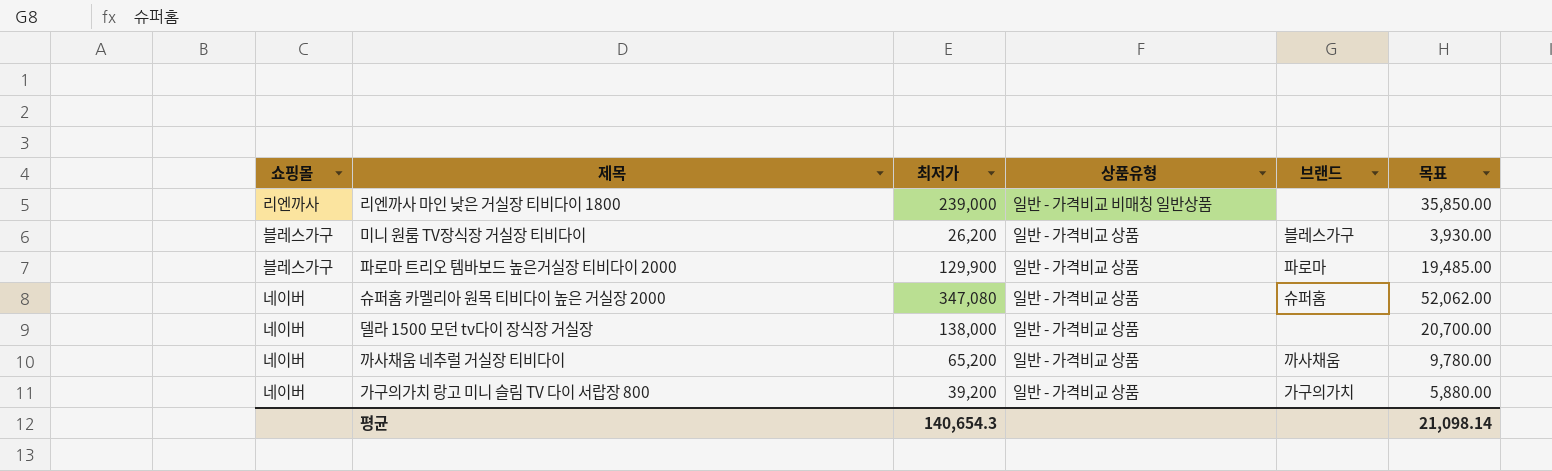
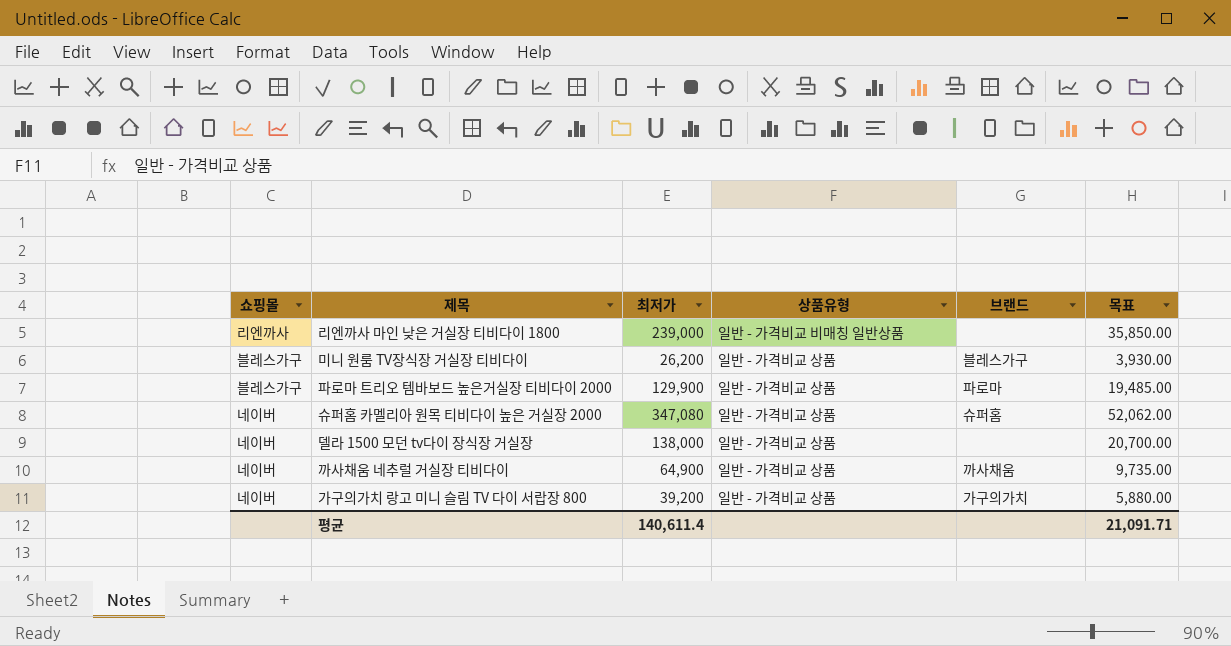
까사채움 네추럴 거실장 티비다이 | 최저가: 65,200 -> 64,900
까사채움 네추럴 거실장 티비다이 | 목표: 9,780.00 -> 9,735.00
평균 | 최저가: 140,654.3 -> 140,611.4
평균 | 목표: 21,098.14 -> 21,091.71

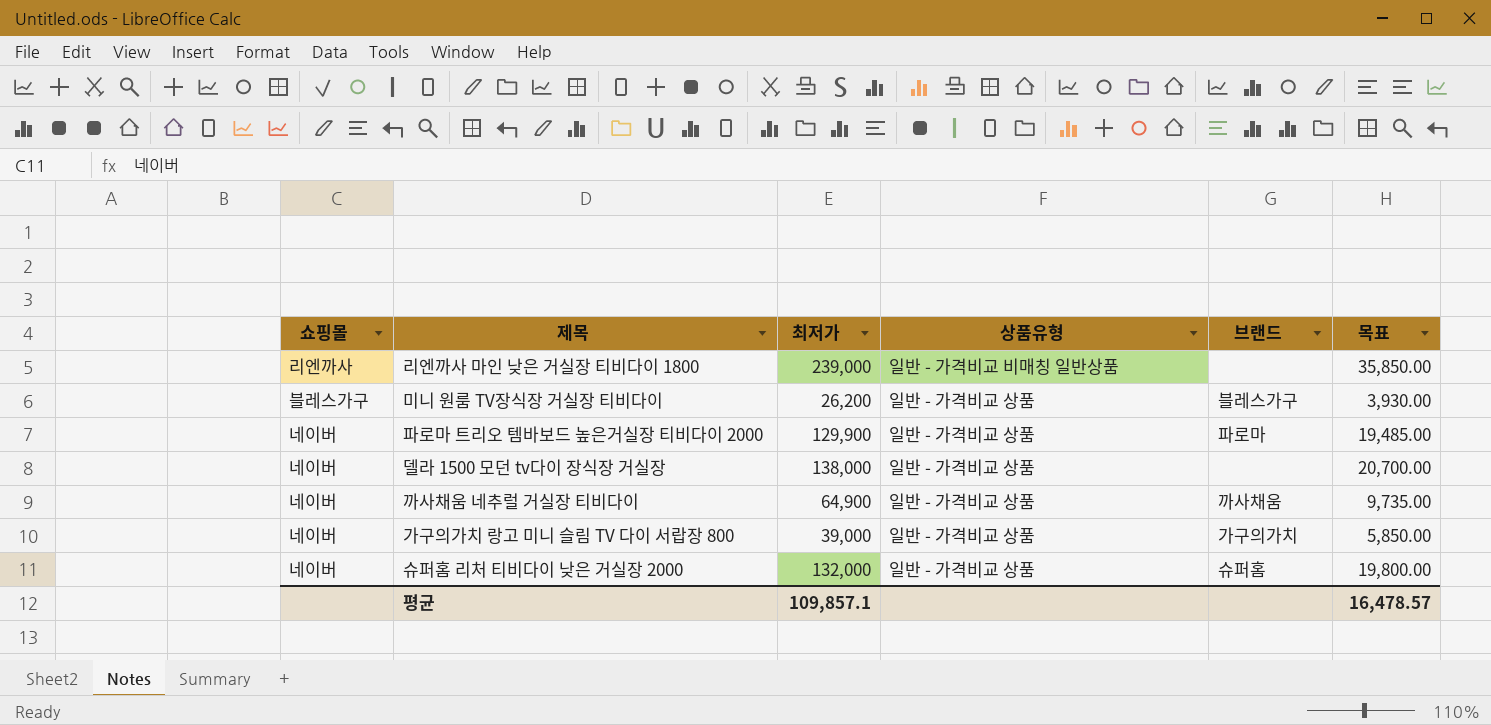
row 슈퍼홈 카멜리아 원목 티비다이 높은 거실장 2000: 네이버 | 347,080 | 일반 - 가격비교 상품 | 슈퍼홈 | 52,062.00 -> none
파로마 트리오 템바보드 높은거실장 티비다이 2000 | 쇼핑몰: 블레스가구 -> 네이버
가구의가치 랑고 미니 슬림 TV 다이 서랍장 800 | 최저가: 39,200 -> 39,000
가구의가치 랑고 미니 슬림 TV 다이 서랍장 800 | 목표: 5,880.00 -> 5,850.00
row 슈퍼홈 리처 티비다이 낮은 거실장 2000: none -> 네이버 | 132,000 | 일반 - 가격비교 상품 | 슈퍼홈 | 19,800.00
평균 | 최저가: 140,611.4 -> 109,857.1
평균 | 목표: 21,091.71 -> 16,478.57

